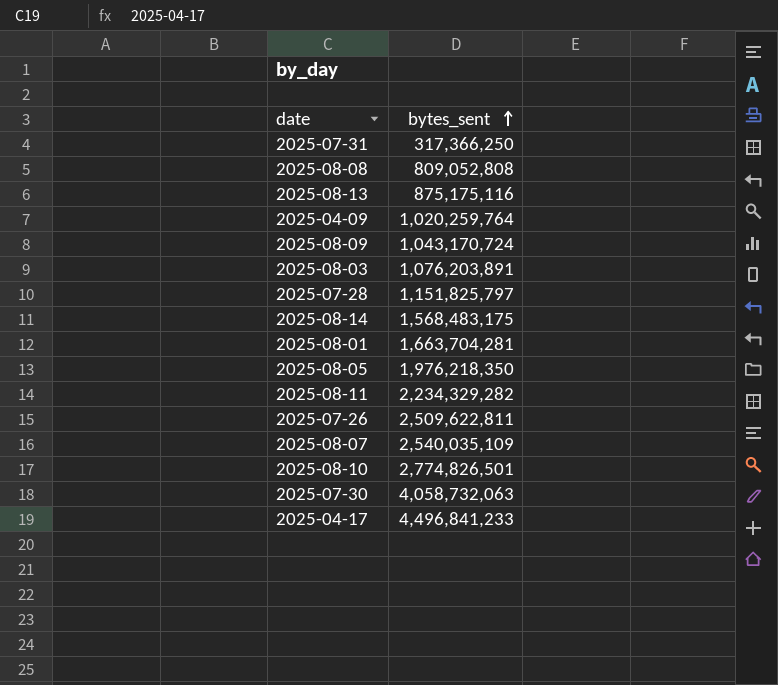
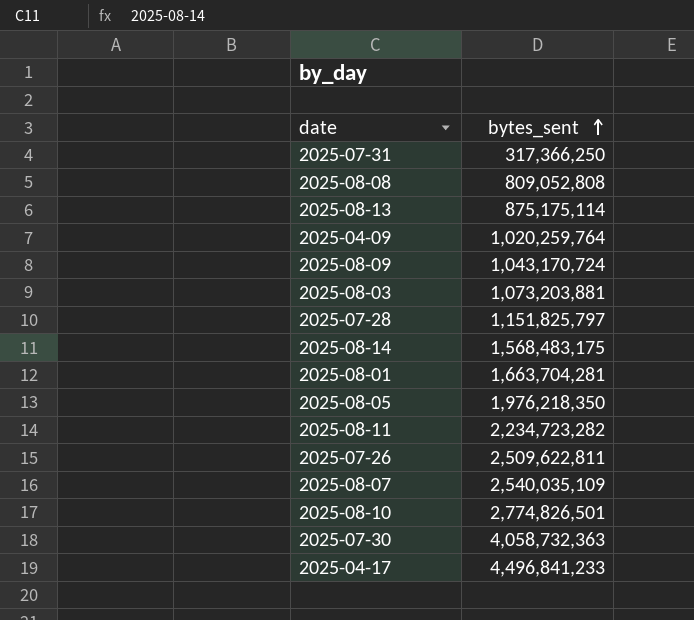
2025-08-13 | bytes_sent: 875,175,116 -> 875,175,114
2025-08-03 | bytes_sent: 1,076,203,891 -> 1,073,203,881
2025-08-11 | bytes_sent: 2,234,329,282 -> 2,234,723,282
2025-07-30 | bytes_sent: 4,058,732,063 -> 4,058,732,363

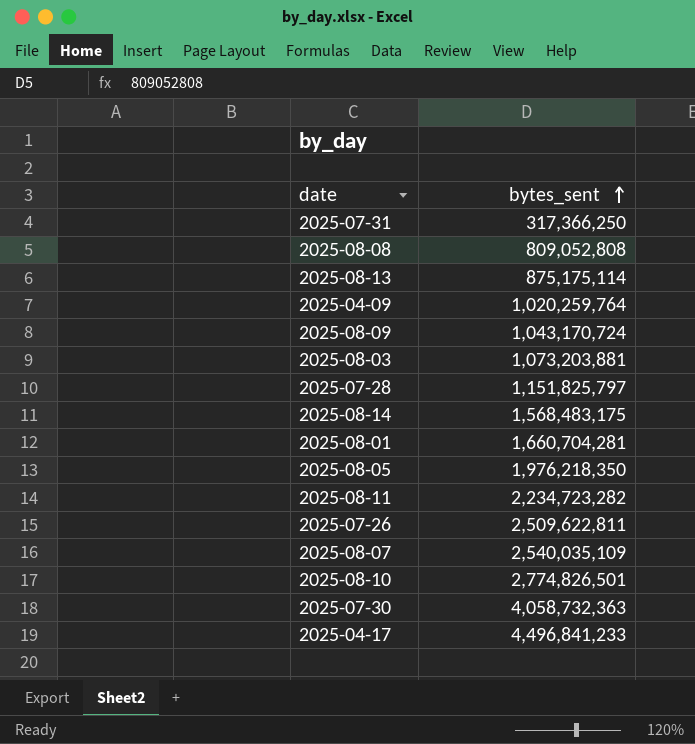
2025-08-01 | bytes_sent: 1,663,704,281 -> 1,660,704,281

